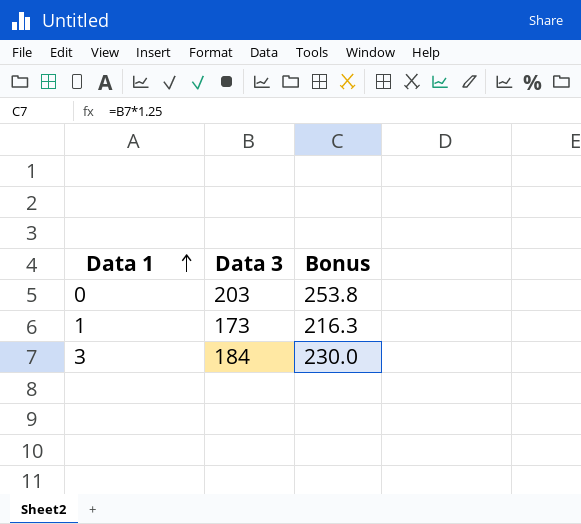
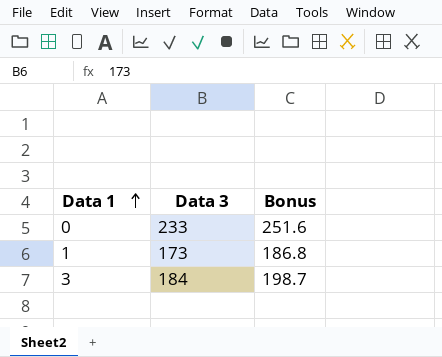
column Bonus | formula: [Data 3] * 1.25 -> [Data 3] * 1.08
0 | Data 3: 203 -> 233

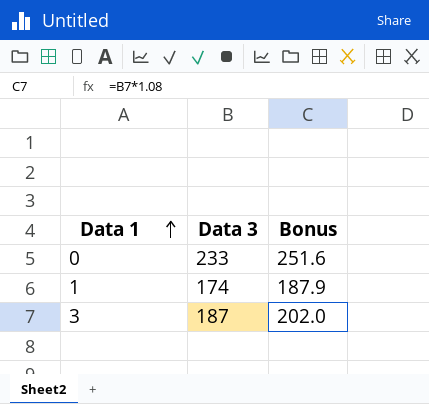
1 | Data 3: 173 -> 174
1 | Bonus: 186.8 -> 187.9
3 | Data 3: 184 -> 187
3 | Bonus: 198.7 -> 202.0

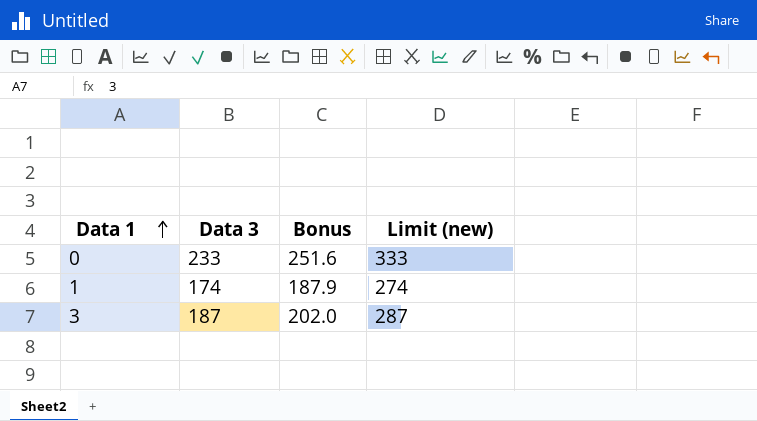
column Limit (new) | formula: none -> [Data 3] + 100

